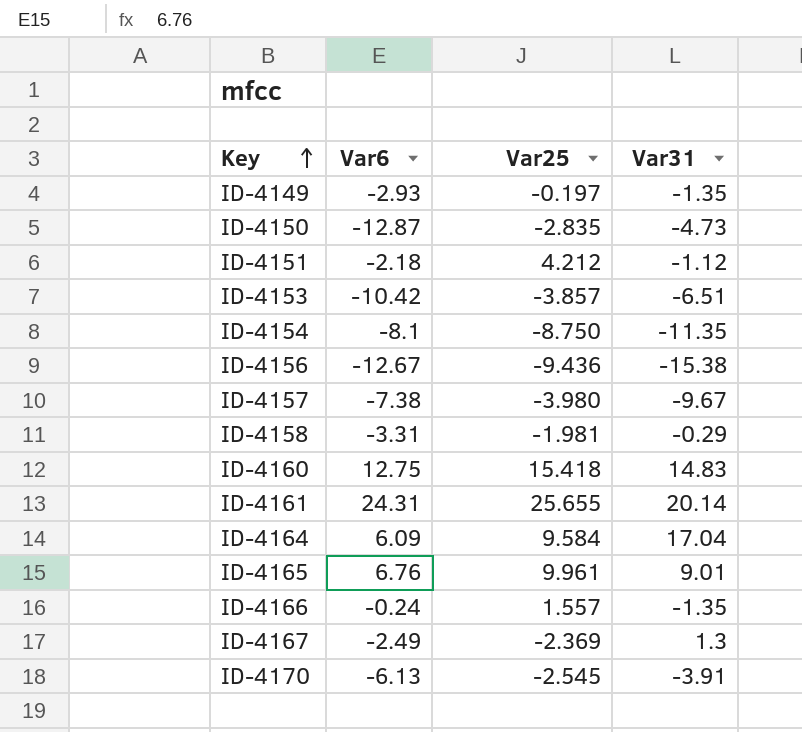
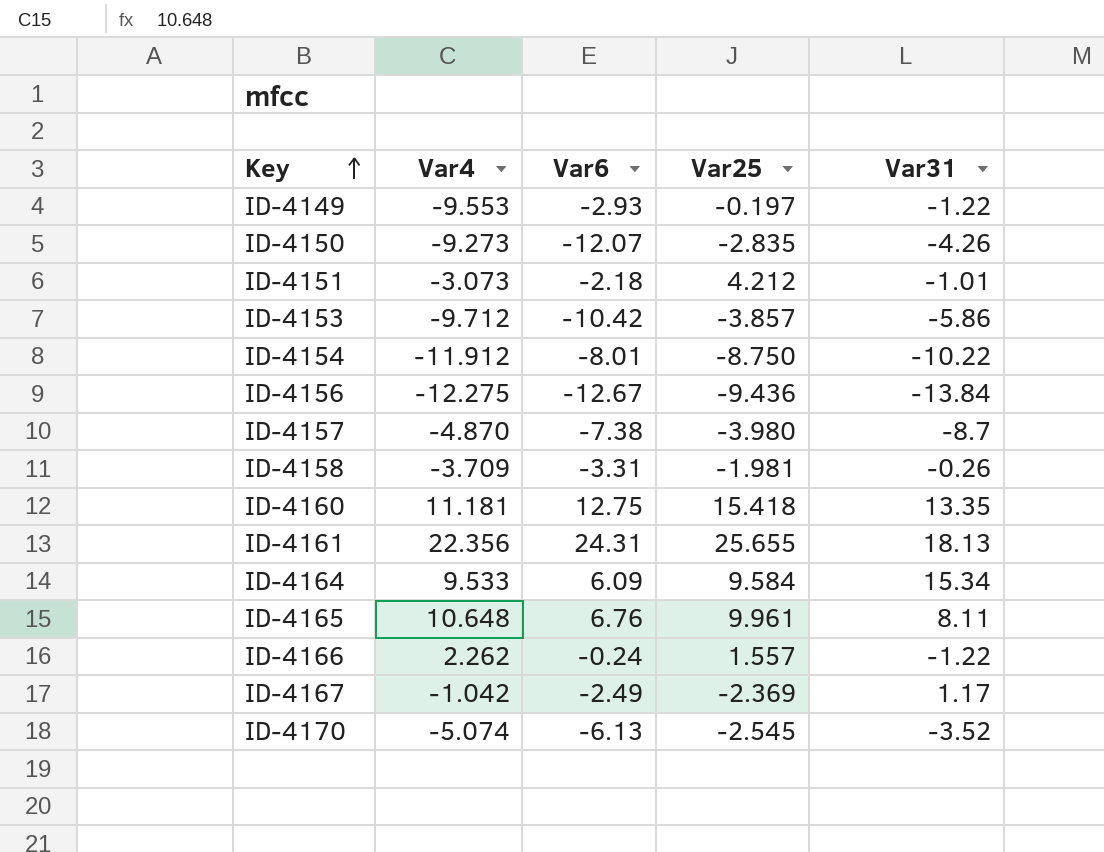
column Var4 | position: none -> 2
ID-4149 | Var31: -1.35 -> -1.22
ID-4150 | Var6: -12.87 -> -12.07
ID-4150 | Var31: -4.73 -> -4.26
ID-4151 | Var31: -1.12 -> -1.01
ID-4153 | Var31: -6.51 -> -5.86
ID-4154 | Var6: -8.1 -> -8.01
ID-4154 | Var31: -11.35 -> -10.22
ID-4156 | Var31: -15.38 -> -13.84
ID-4157 | Var31: -9.67 -> -8.7
ID-4158 | Var31: -0.29 -> -0.26
ID-4160 | Var31: 14.83 -> 13.35
ID-4161 | Var31: 20.14 -> 18.13
ID-4164 | Var31: 17.04 -> 15.34
ID-4165 | Var31: 9.01 -> 8.11
ID-4166 | Var31: -1.35 -> -1.22
ID-4167 | Var31: 1.3 -> 1.17
ID-4170 | Var31: -3.91 -> -3.52

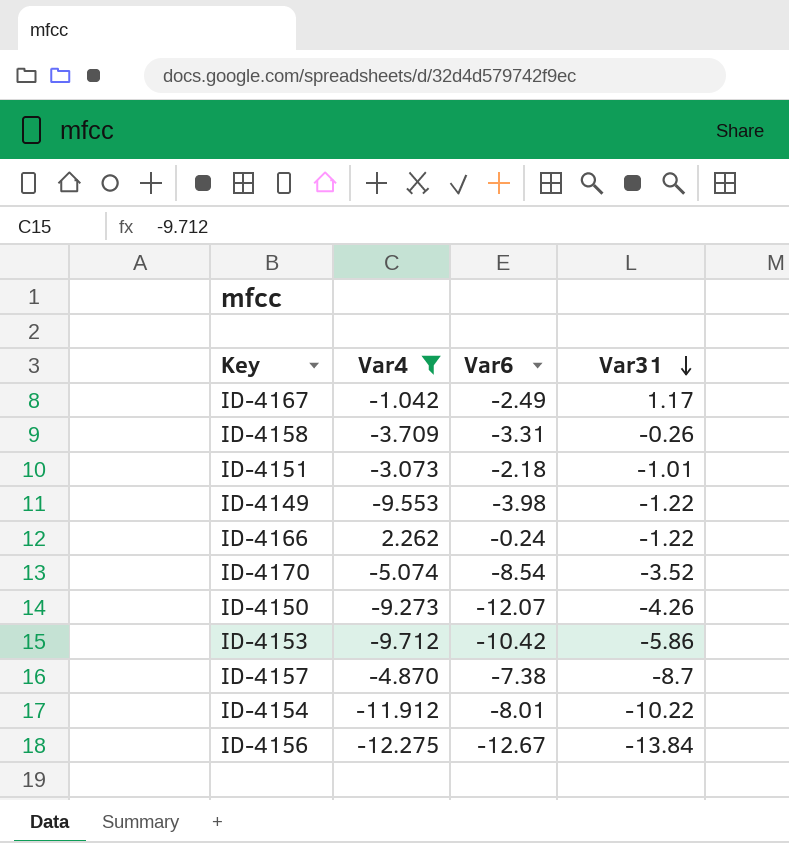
filter: none -> Var4 <= 2.262
row order: Key ascending -> Var31 descending
column Var25 | position: 4 -> none
ID-4149 | Var6: -2.93 -> -3.98
ID-4170 | Var6: -6.13 -> -8.54

